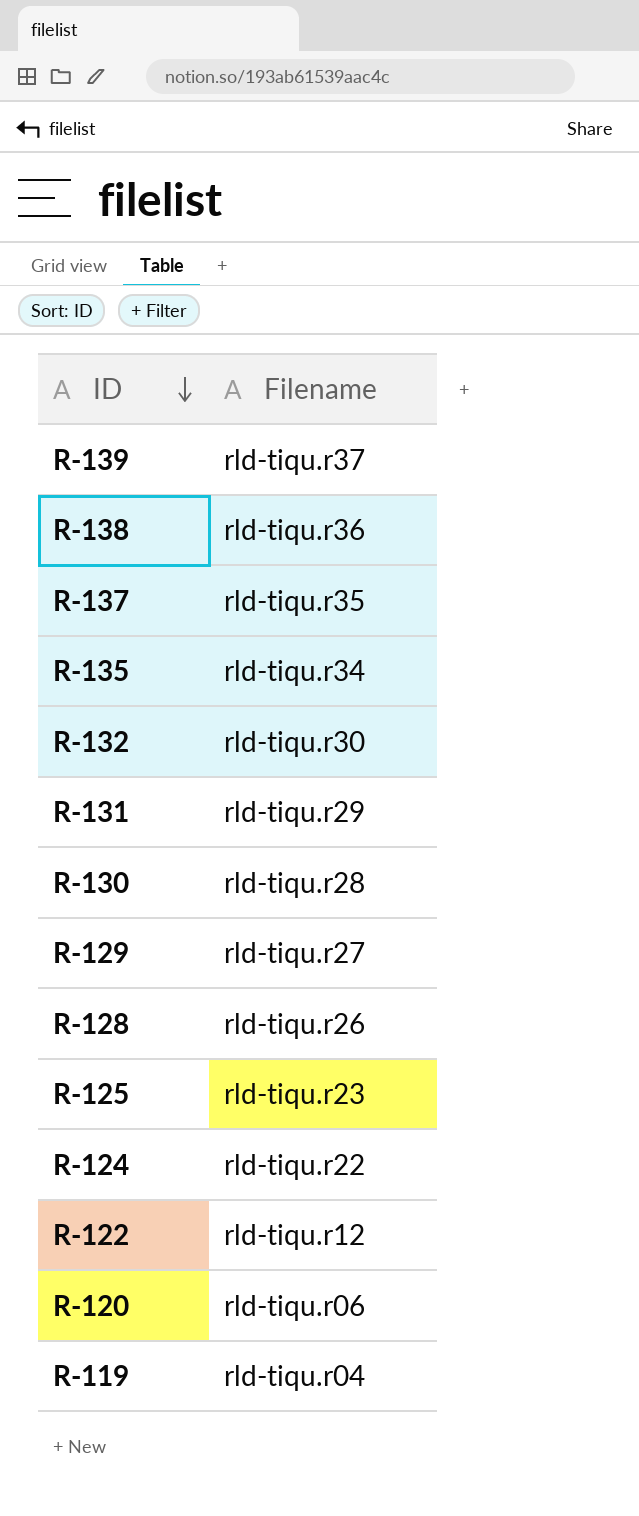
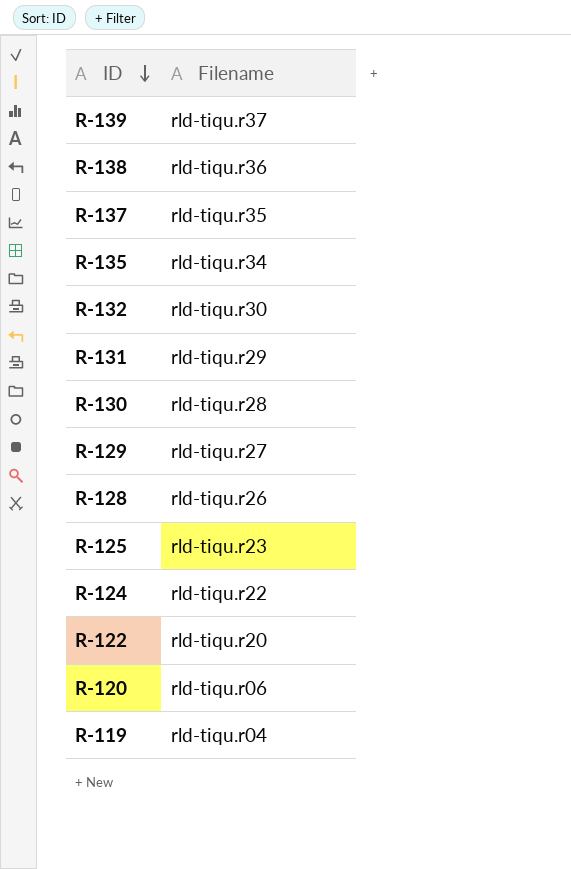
R-122 | Filename: rld-tiqu.r12 -> rld-tiqu.r20

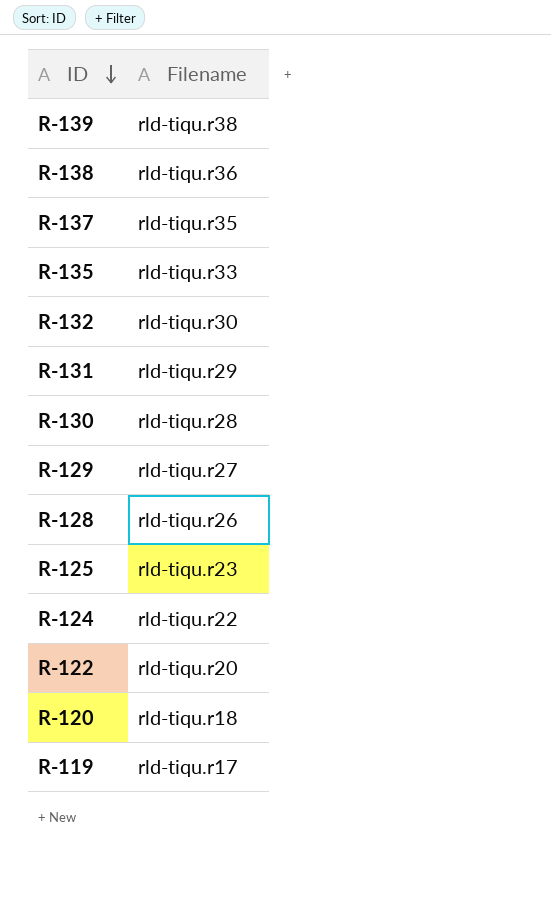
R-139 | Filename: rld-tiqu.r37 -> rld-tiqu.r38
R-135 | Filename: rld-tiqu.r34 -> rld-tiqu.r33
R-120 | Filename: rld-tiqu.r06 -> rld-tiqu.r18
R-119 | Filename: rld-tiqu.r04 -> rld-tiqu.r17

